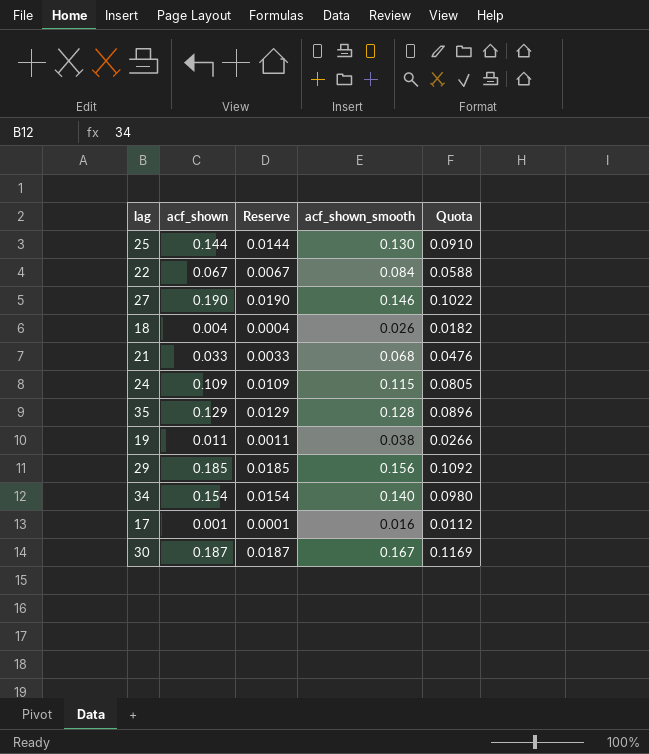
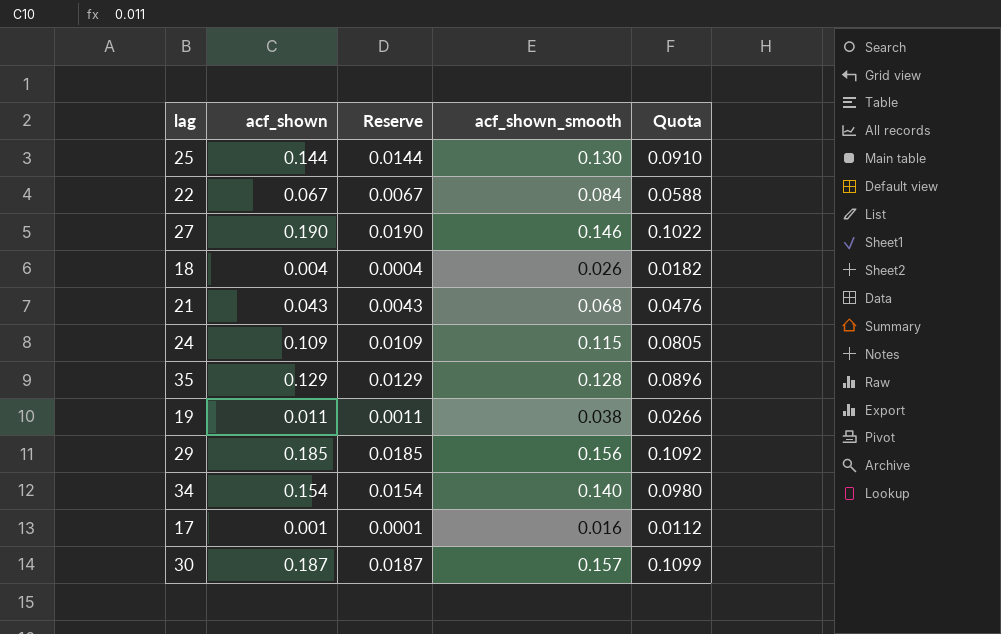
21 | acf_shown: 0.033 -> 0.043
21 | Reserve: 0.0033 -> 0.0043
30 | acf_shown_smooth: 0.167 -> 0.157
30 | Quota: 0.1169 -> 0.1099

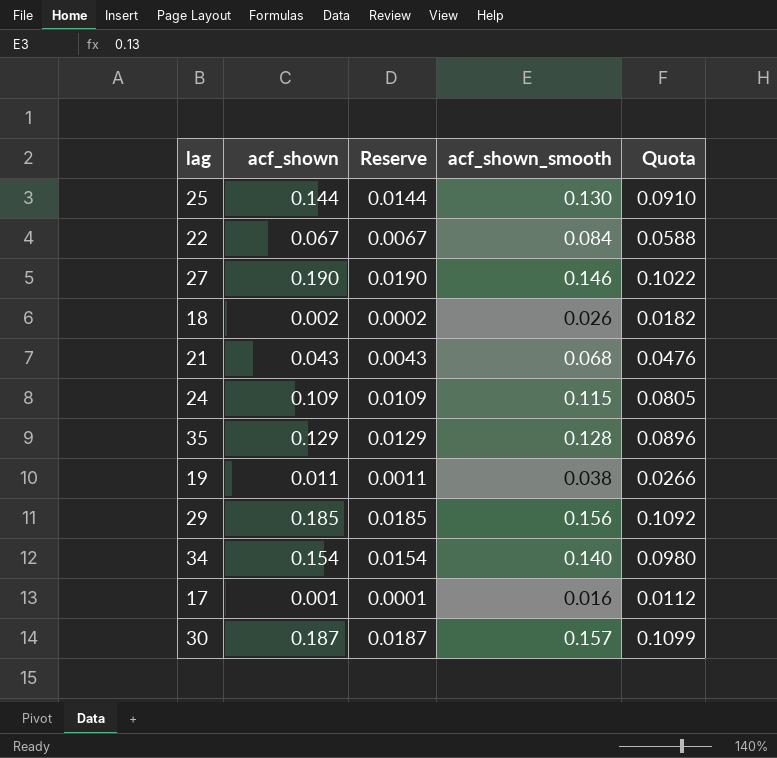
18 | acf_shown: 0.004 -> 0.002
18 | Reserve: 0.0004 -> 0.0002

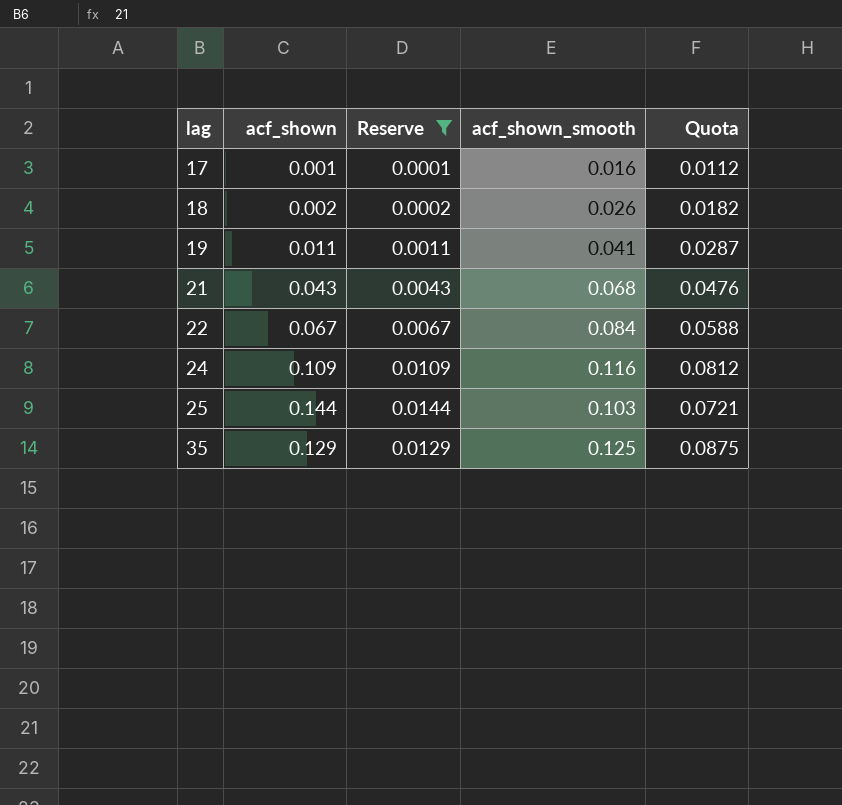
filter: none -> Reserve <= 0.0144
row order: none -> lag ascending
19 | acf_shown_smooth: 0.038 -> 0.041
19 | Quota: 0.0266 -> 0.0287
24 | acf_shown_smooth: 0.115 -> 0.116
24 | Quota: 0.0805 -> 0.0812
25 | acf_shown_smooth: 0.130 -> 0.103
25 | Quota: 0.0910 -> 0.0721
35 | acf_shown_smooth: 0.128 -> 0.125
35 | Quota: 0.0896 -> 0.0875

